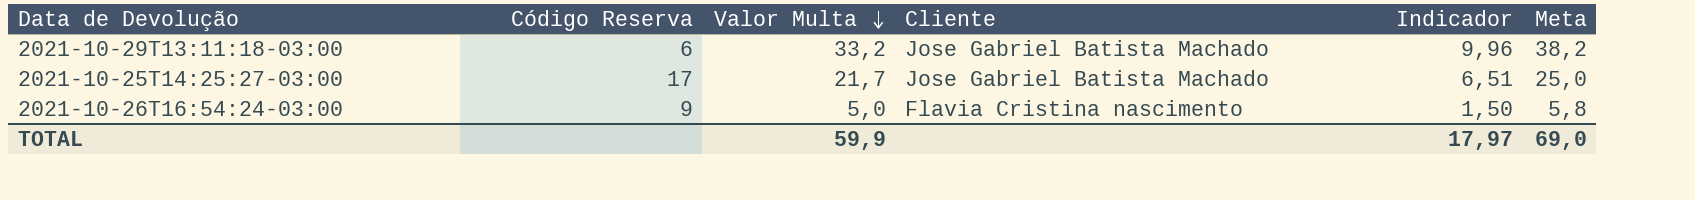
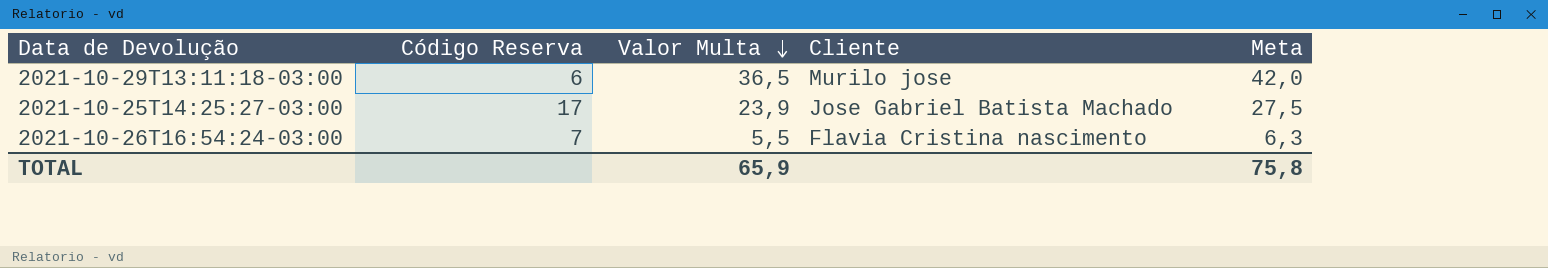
column Indicador | formula: [Valor Multa] * 0,3 -> none
2021-10-29T13:11:18-03:00 | Valor Multa: 33,2 -> 36,5
2021-10-29T13:11:18-03:00 | Cliente: Jose Gabriel Batista Machado -> Murilo jose
2021-10-29T13:11:18-03:00 | Meta: 38,2 -> 42,0
2021-10-25T14:25:27-03:00 | Valor Multa: 21,7 -> 23,9
2021-10-25T14:25:27-03:00 | Meta: 25,0 -> 27,5
2021-10-26T16:54:24-03:00 | Código Reserva: 9 -> 7
2021-10-26T16:54:24-03:00 | Valor Multa: 5,0 -> 5,5
2021-10-26T16:54:24-03:00 | Meta: 5,8 -> 6,3
TOTAL | Valor Multa: 59,9 -> 65,9
TOTAL | Meta: 69,0 -> 75,8

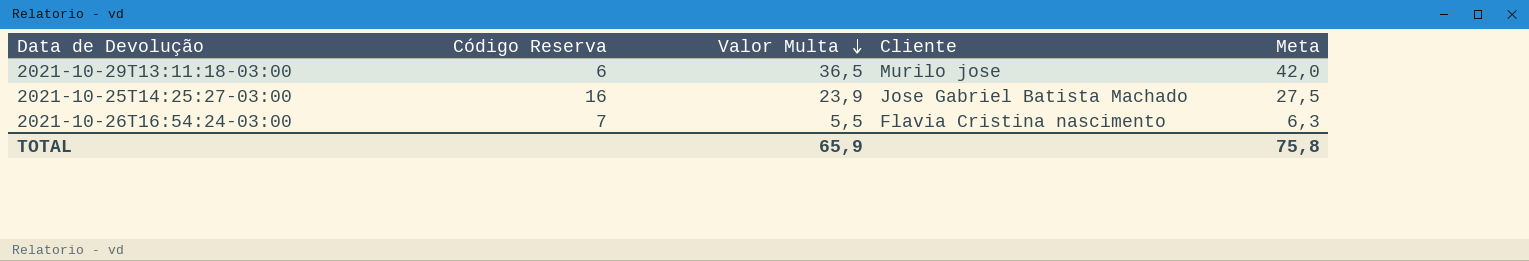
2021-10-25T14:25:27-03:00 | Código Reserva: 17 -> 16

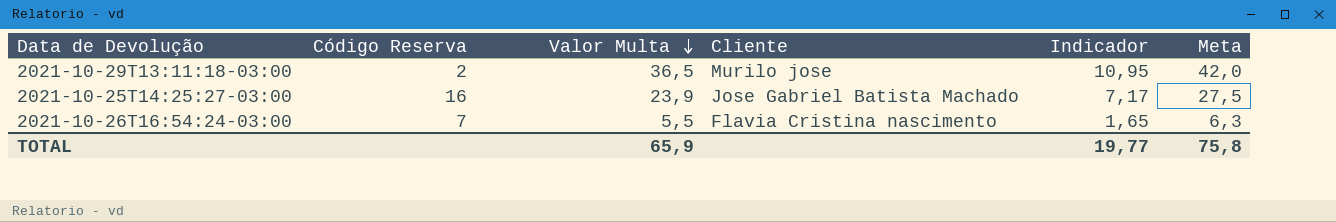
column Indicador | formula: none -> [Valor Multa] * 0,3
2021-10-29T13:11:18-03:00 | Código Reserva: 6 -> 2

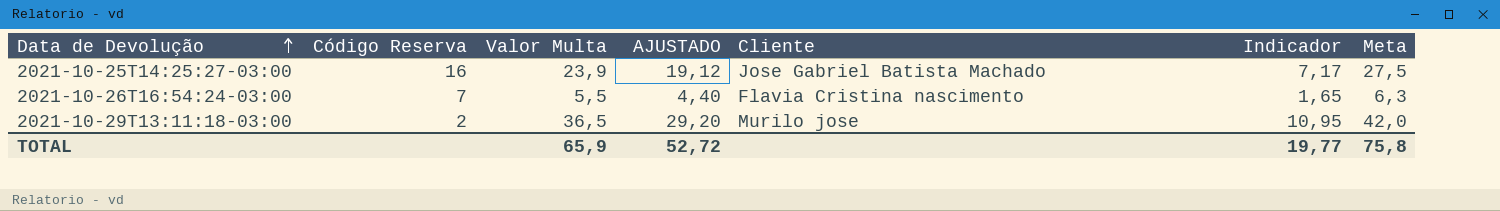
row order: Valor Multa descending -> Data de Devolução ascending
column AJUSTADO | formula: none -> [Valor Multa] * 0,8

